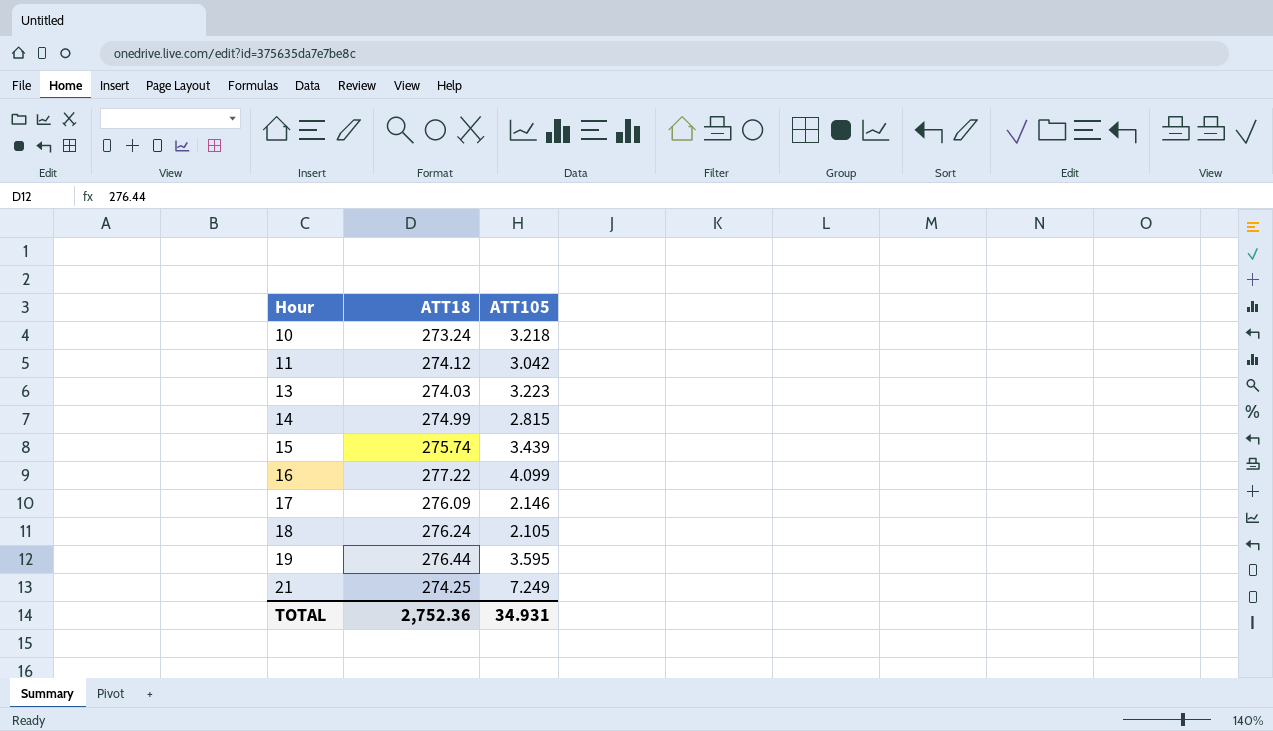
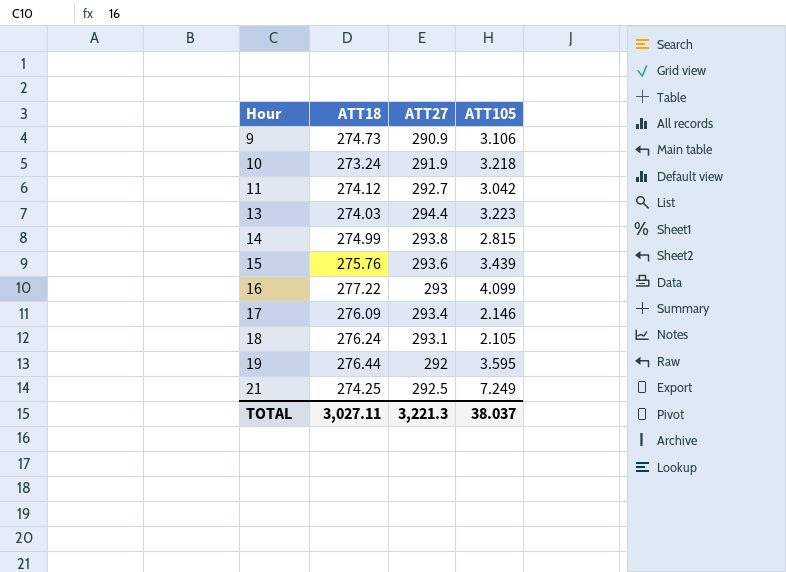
column ATT27 | position: none -> 3
row 9: none -> 274.73 | 290.9 | 3.106
15 | ATT18: 275.74 -> 275.76
TOTAL | ATT18: 2,752.36 -> 3,027.11
TOTAL | ATT105: 34.931 -> 38.037

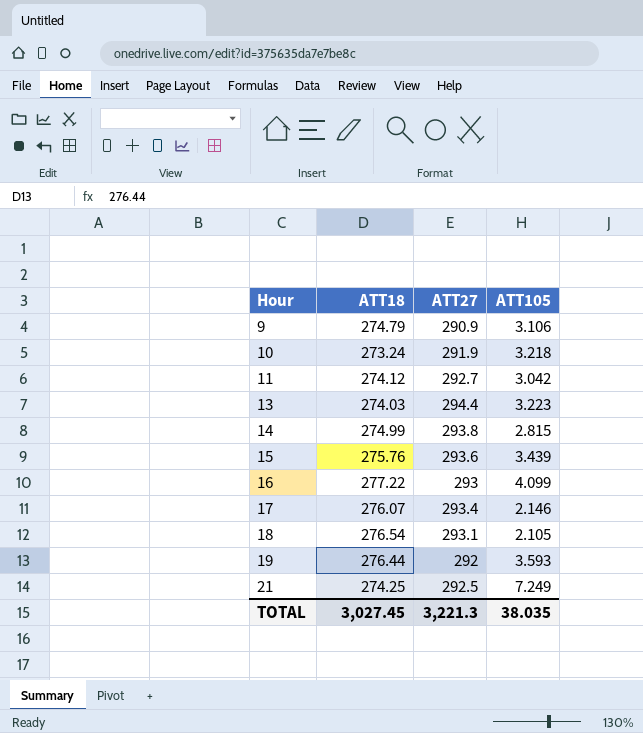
9 | ATT18: 274.73 -> 274.79
17 | ATT18: 276.09 -> 276.07
18 | ATT18: 276.24 -> 276.54
19 | ATT105: 3.595 -> 3.593
TOTAL | ATT18: 3,027.11 -> 3,027.45
TOTAL | ATT105: 38.037 -> 38.035

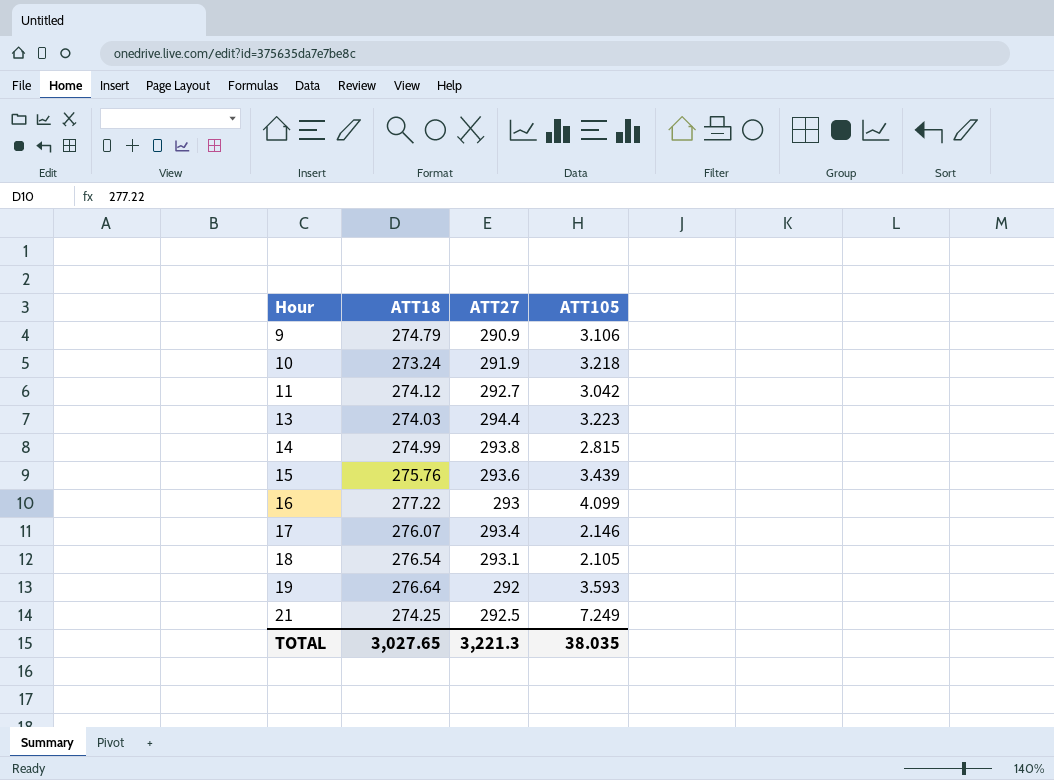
19 | ATT18: 276.44 -> 276.64
TOTAL | ATT18: 3,027.45 -> 3,027.65

